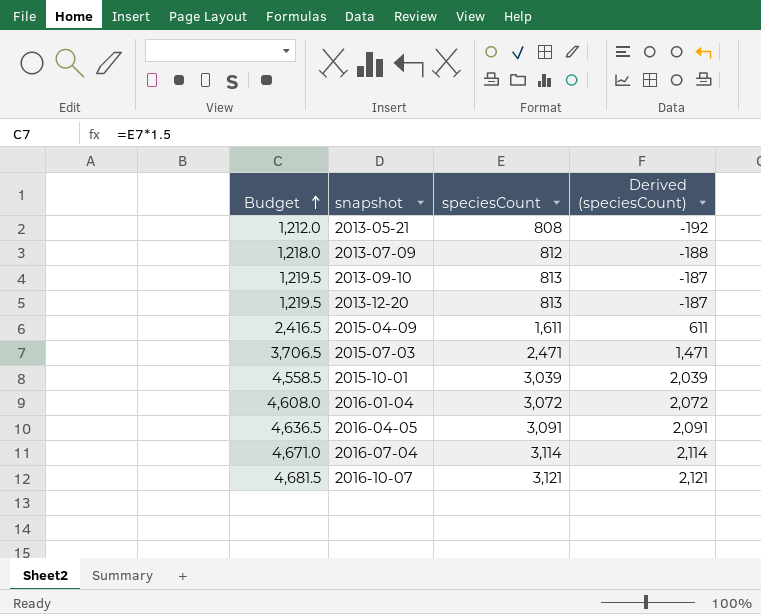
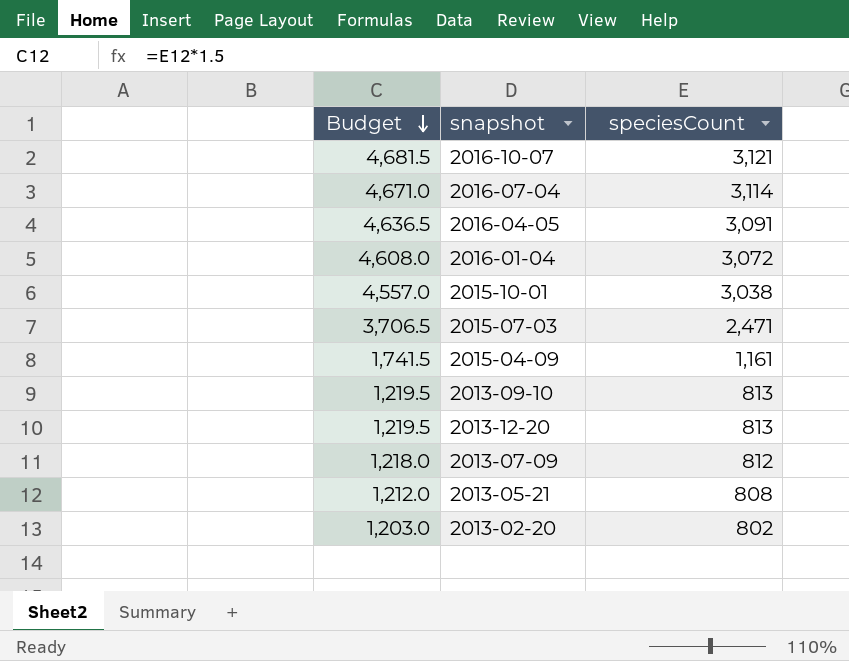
row order: Budget ascending -> Budget descending
column Derived (speciesCount) | formula: [speciesCount] - 1000 -> none
2015-10-01 | Budget: 4,558.5 -> 4,557.0
2015-10-01 | speciesCount: 3,039 -> 3,038
2015-04-09 | Budget: 2,416.5 -> 1,741.5
2015-04-09 | speciesCount: 1,611 -> 1,161
row 2013-02-20: none -> 1,203.0 | 802

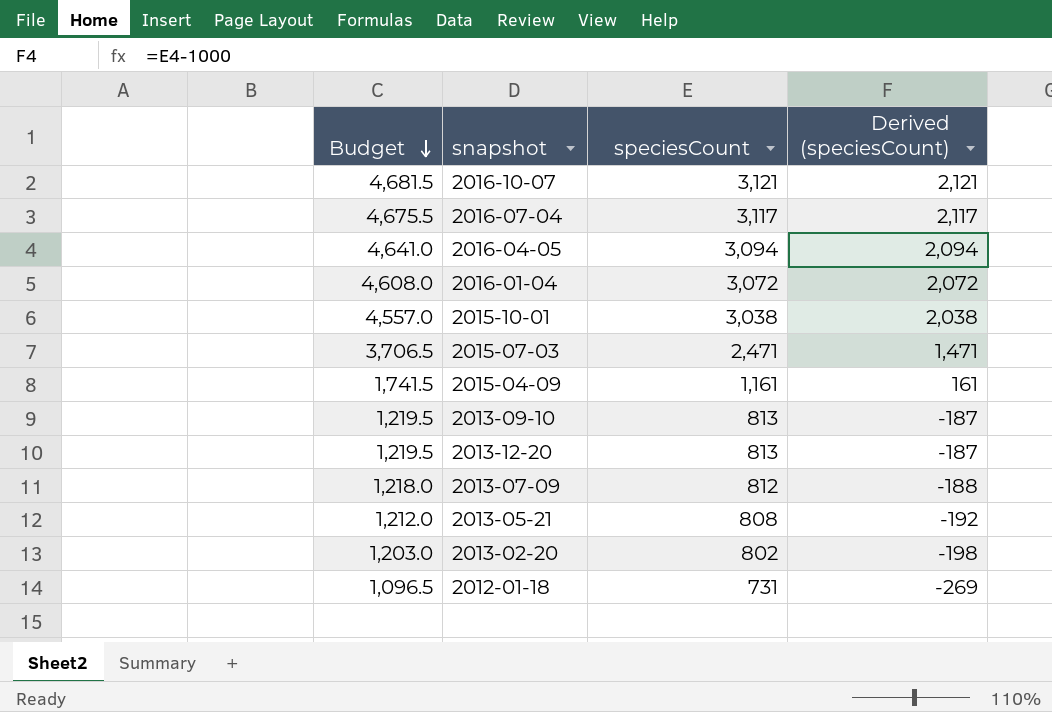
column Derived (speciesCount) | formula: none -> [speciesCount] - 1000
2016-07-04 | Budget: 4,671.0 -> 4,675.5
2016-07-04 | speciesCount: 3,114 -> 3,117
2016-04-05 | Budget: 4,636.5 -> 4,641.0
2016-04-05 | speciesCount: 3,091 -> 3,094
row 2012-01-18: none -> 1,096.5 | 731 | -269

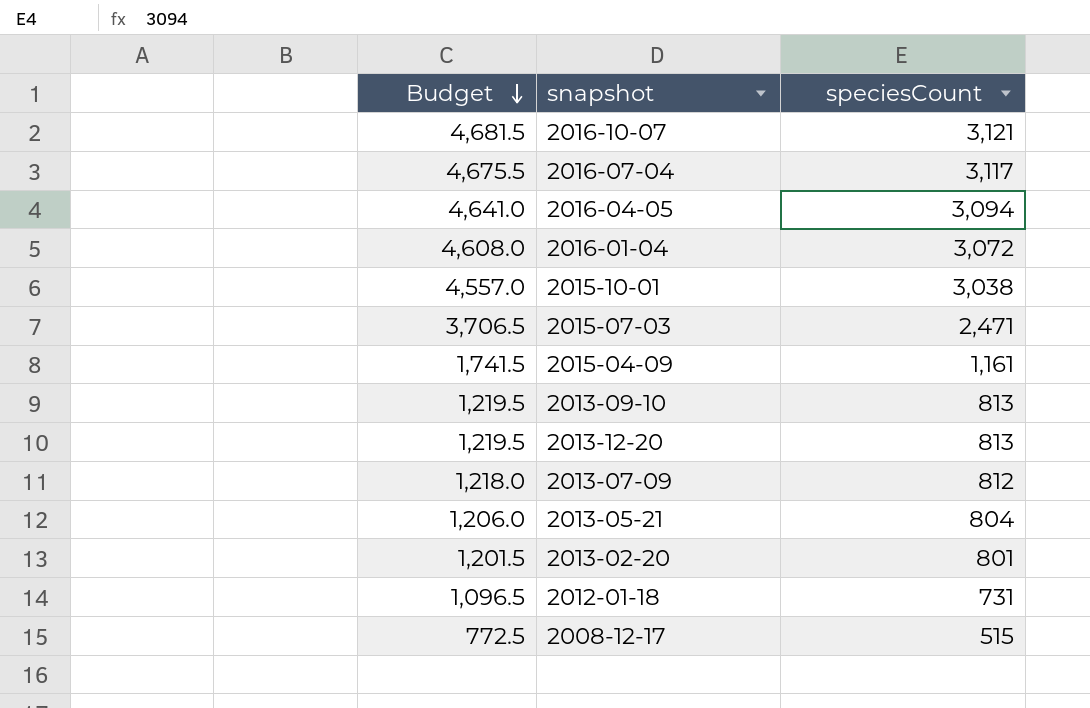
column Derived (speciesCount) | formula: [speciesCount] - 1000 -> none
2013-05-21 | Budget: 1,212.0 -> 1,206.0
2013-05-21 | speciesCount: 808 -> 804
2013-02-20 | Budget: 1,203.0 -> 1,201.5
2013-02-20 | speciesCount: 802 -> 801
row 2008-12-17: none -> 772.5 | 515

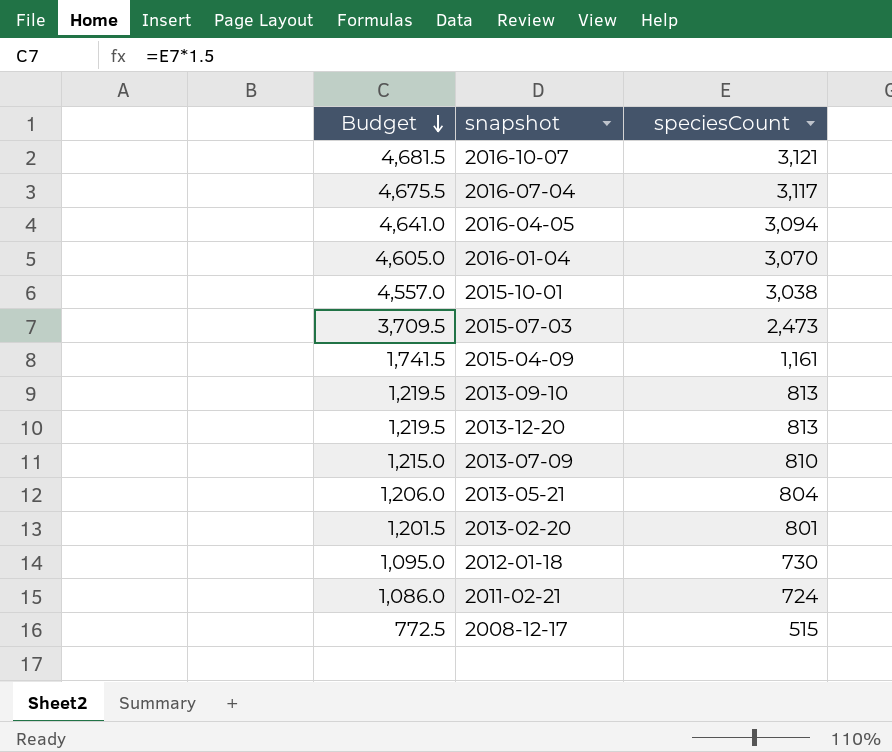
2016-01-04 | Budget: 4,608.0 -> 4,605.0
2016-01-04 | speciesCount: 3,072 -> 3,070
2015-07-03 | Budget: 3,706.5 -> 3,709.5
2015-07-03 | speciesCount: 2,471 -> 2,473
2013-07-09 | Budget: 1,218.0 -> 1,215.0
2013-07-09 | speciesCount: 812 -> 810
2012-01-18 | Budget: 1,096.5 -> 1,095.0
2012-01-18 | speciesCount: 731 -> 730
row 2011-02-21: none -> 1,086.0 | 724

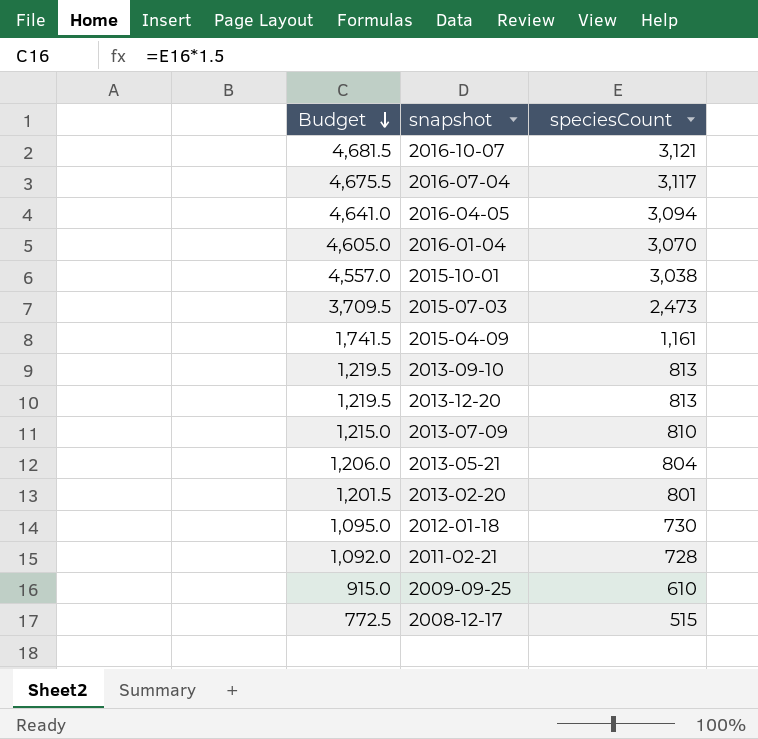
2011-02-21 | Budget: 1,086.0 -> 1,092.0
2011-02-21 | speciesCount: 724 -> 728
row 2009-09-25: none -> 915.0 | 610

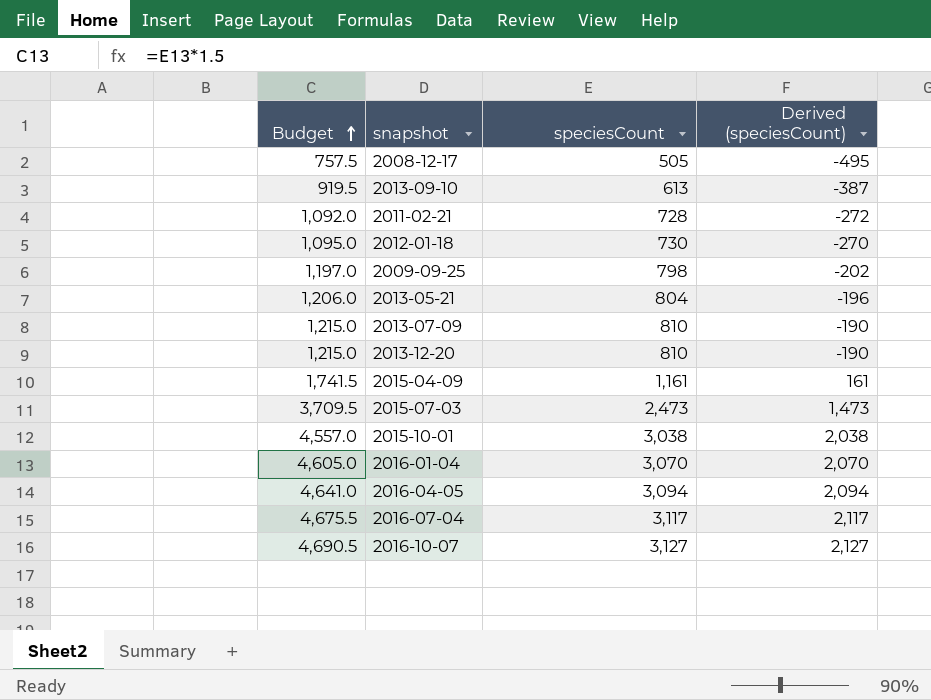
row order: Budget descending -> Budget ascending
column Derived (speciesCount) | formula: none -> [speciesCount] - 1000
row 2013-02-20: 1,201.5 | 801 -> none
2008-12-17 | Budget: 772.5 -> 757.5
2008-12-17 | speciesCount: 515 -> 505
2013-09-10 | Budget: 1,219.5 -> 919.5
2013-09-10 | speciesCount: 813 -> 613
2009-09-25 | Budget: 915.0 -> 1,197.0
2009-09-25 | speciesCount: 610 -> 798
2013-12-20 | Budget: 1,219.5 -> 1,215.0
2013-12-20 | speciesCount: 813 -> 810
2016-10-07 | Budget: 4,681.5 -> 4,690.5
2016-10-07 | speciesCount: 3,121 -> 3,127

